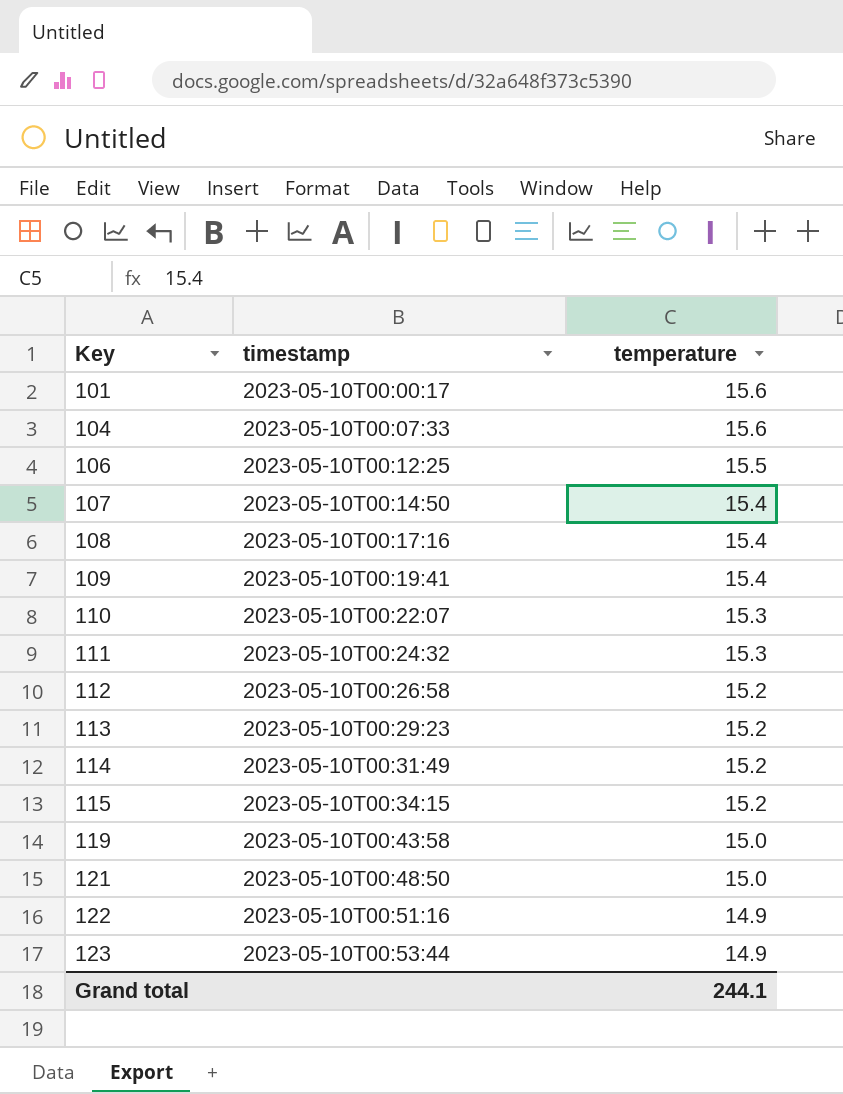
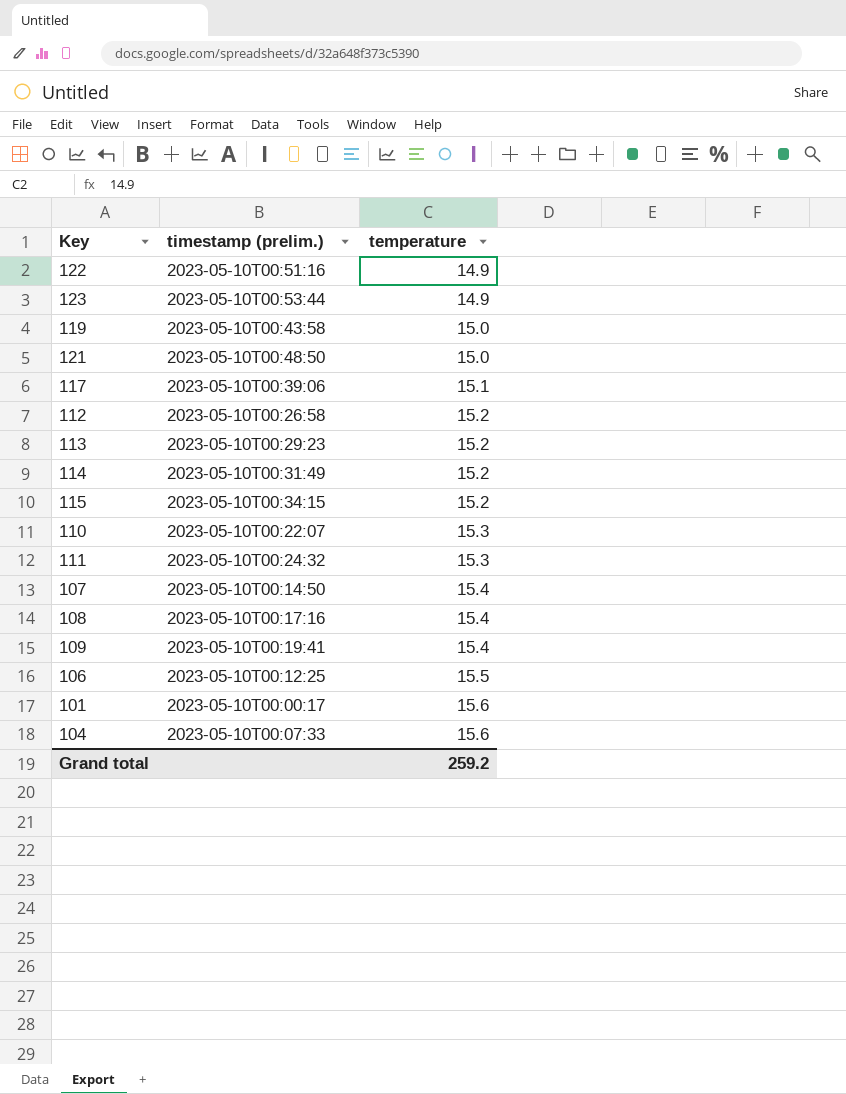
row order: Key ascending -> temperature ascending
column name: timestamp -> timestamp (prelim.)
row 117: none -> 2023-05-10T00:39:06 | 15.1
Grand total | temperature: 244.1 -> 259.2

